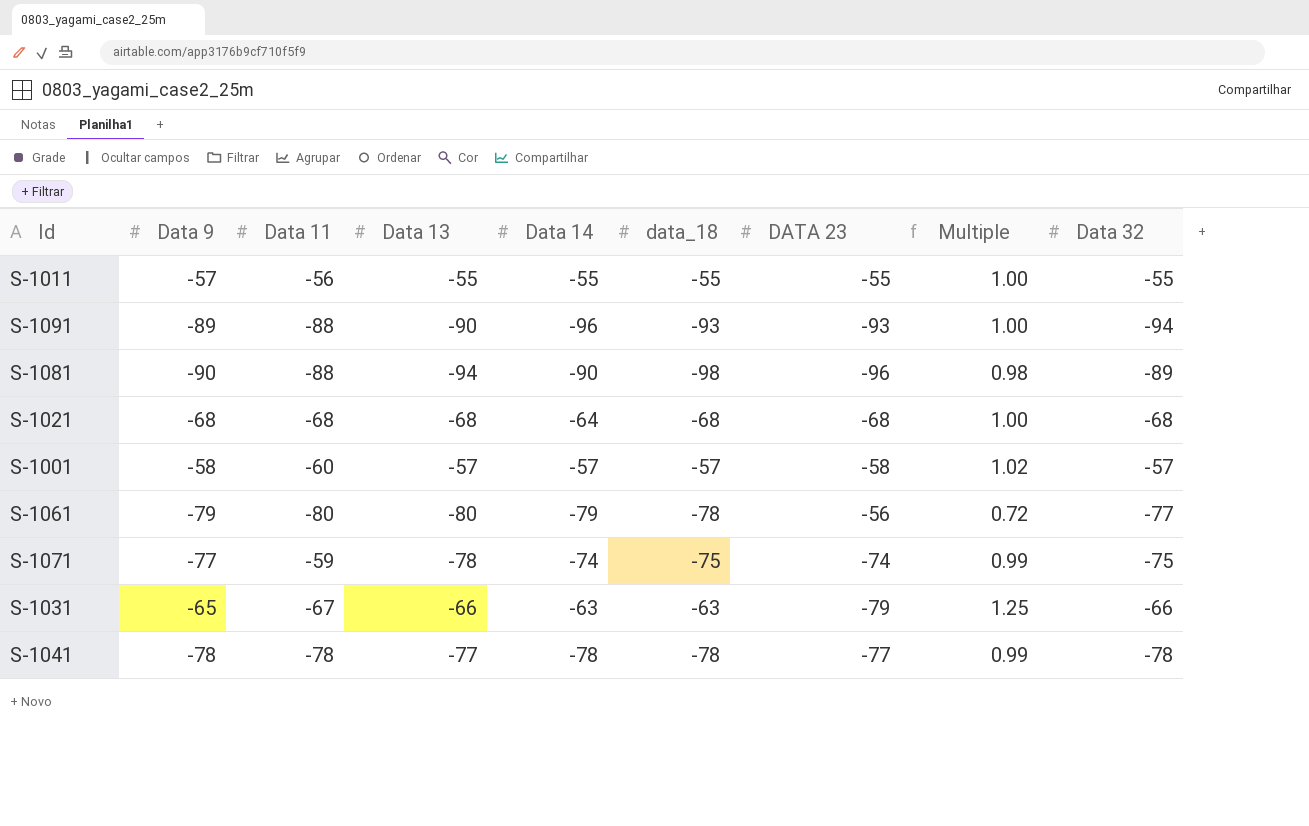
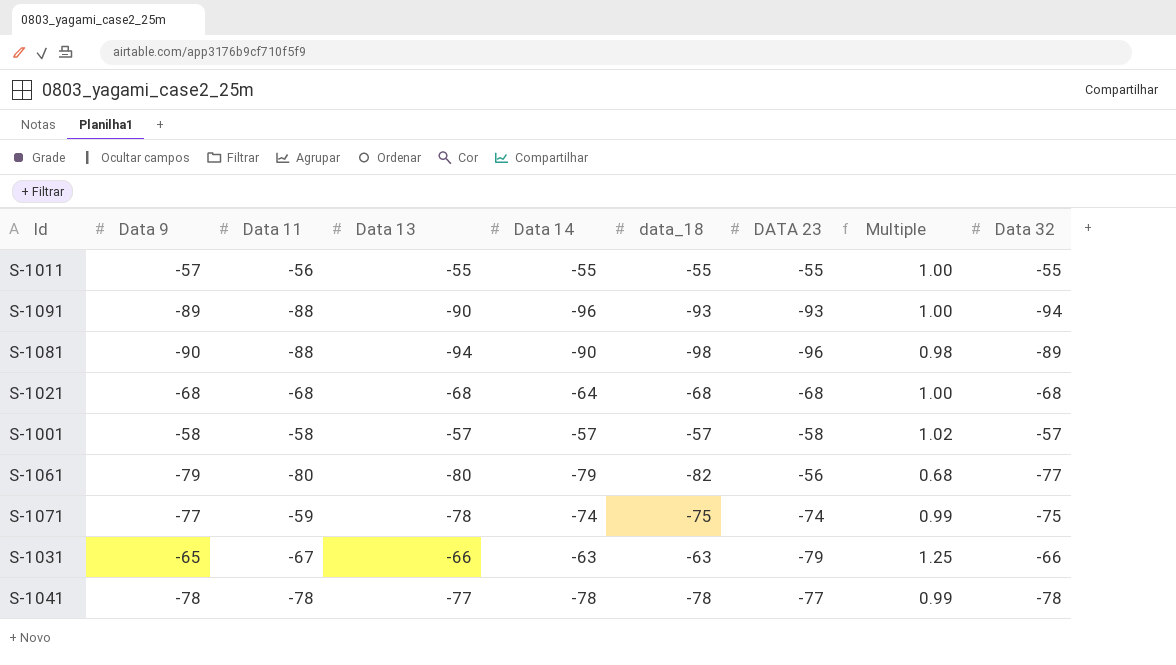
S-1001 | Data 11: -60 -> -58
S-1061 | data_18: -78 -> -82
S-1061 | Multiple: 0.72 -> 0.68

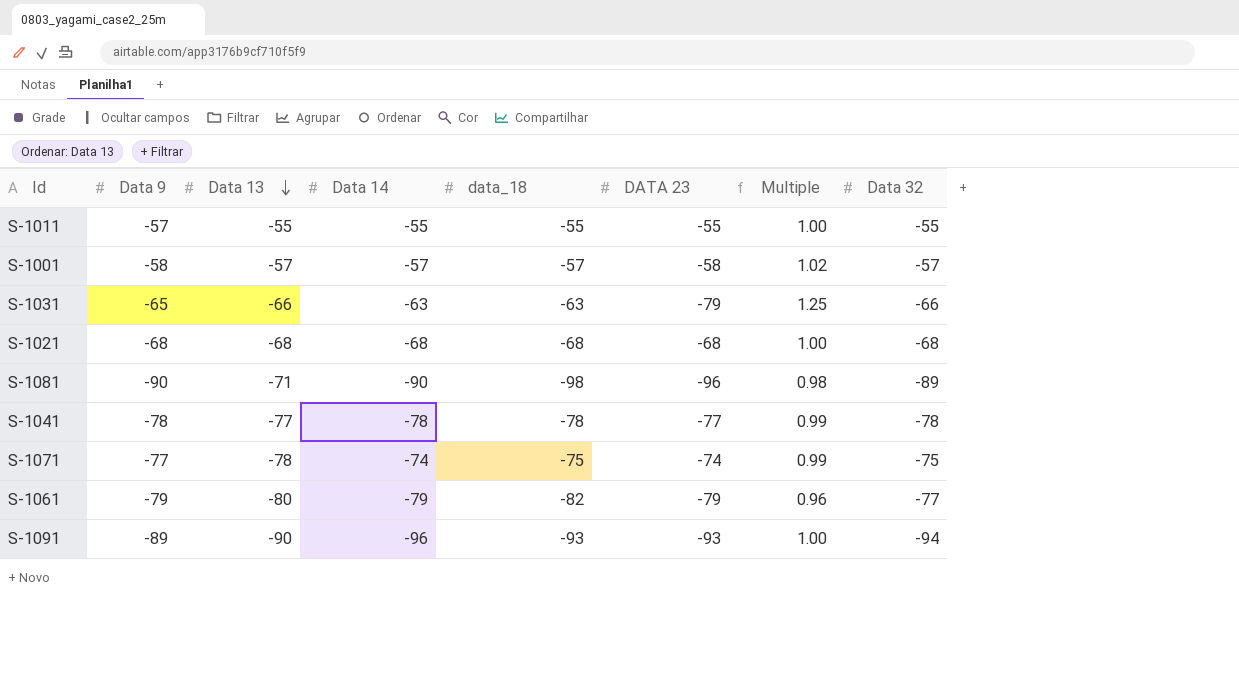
row order: none -> Data 13 descending
column Data 11 | position: 3 -> none
S-1021 | Data 14: -64 -> -68
S-1081 | Data 13: -94 -> -71
S-1061 | DATA 23: -56 -> -79
S-1061 | Multiple: 0.68 -> 0.96

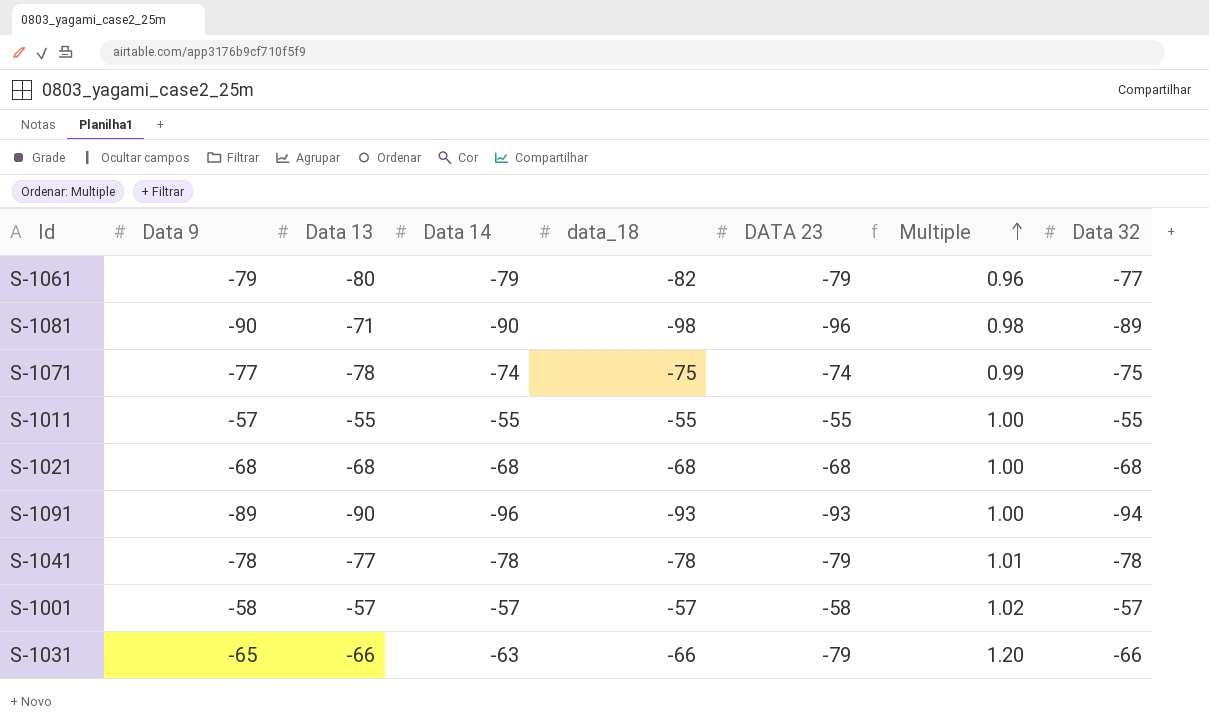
row order: Data 13 descending -> Multiple ascending
S-1041 | DATA 23: -77 -> -79
S-1041 | Multiple: 0.99 -> 1.01
S-1031 | data_18: -63 -> -66
S-1031 | Multiple: 1.25 -> 1.20

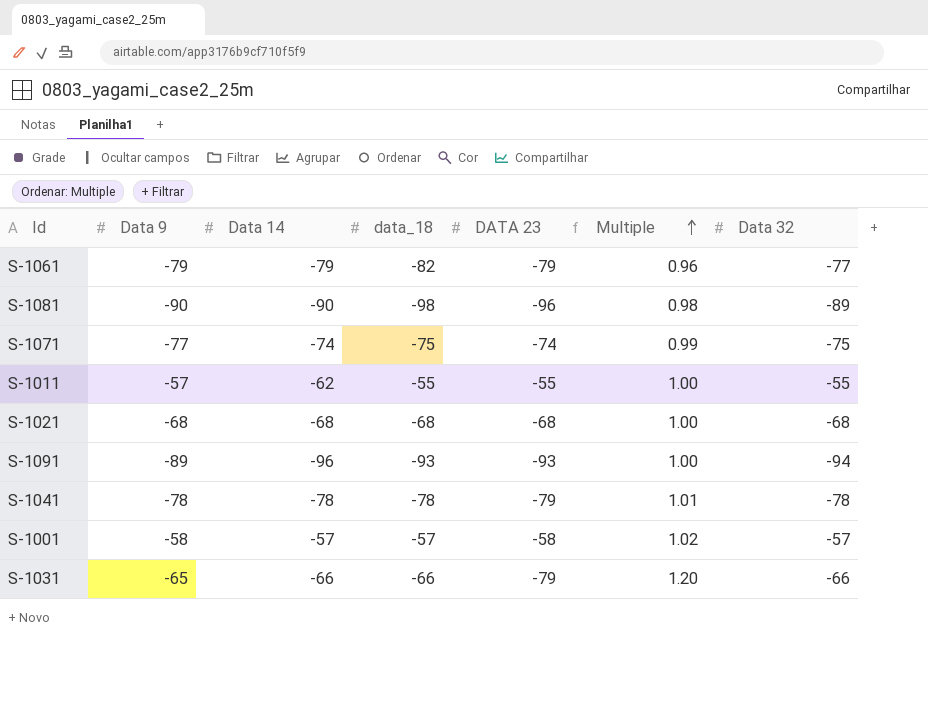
column Data 13 | position: 3 -> none
S-1011 | Data 14: -55 -> -62
S-1031 | Data 14: -63 -> -66

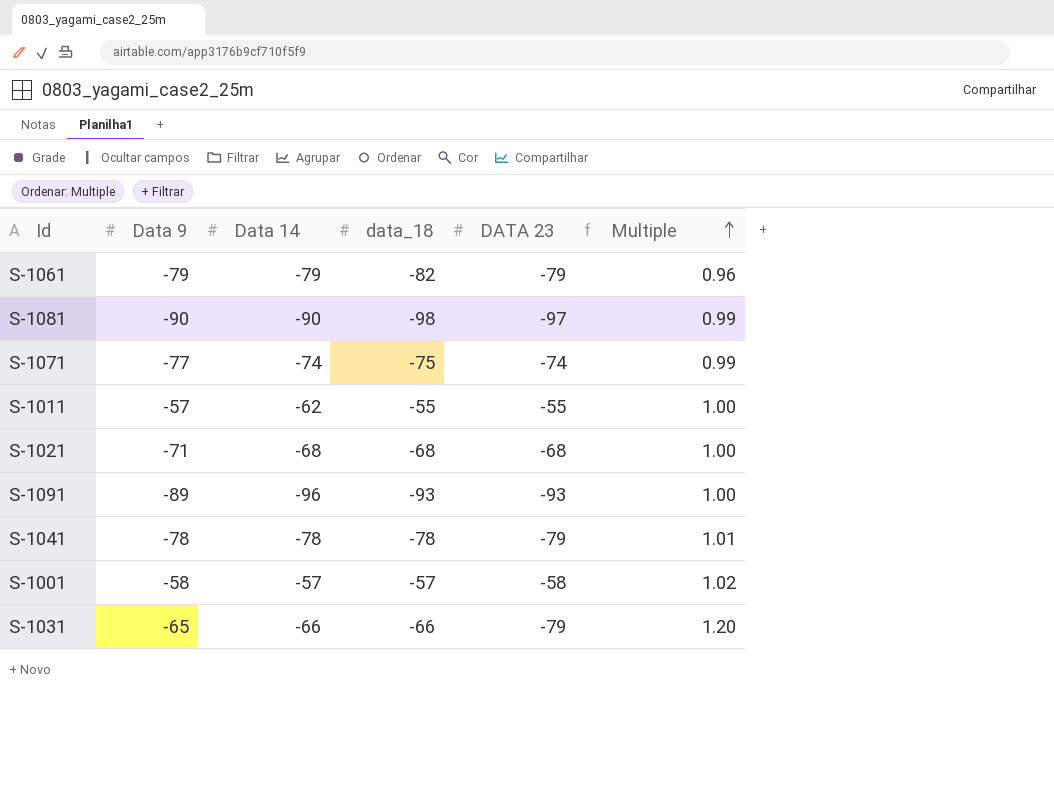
column Data 32 | position: 7 -> none
S-1081 | DATA 23: -96 -> -97
S-1081 | Multiple: 0.98 -> 0.99
S-1021 | Data 9: -68 -> -71

